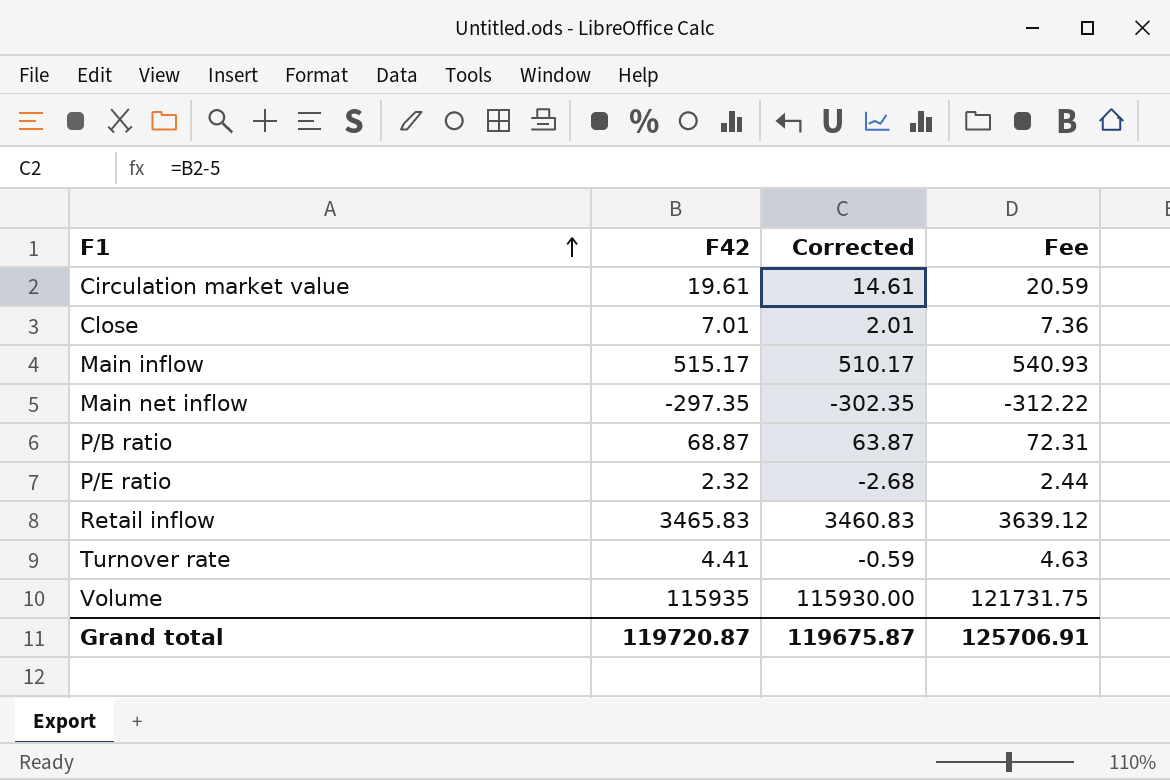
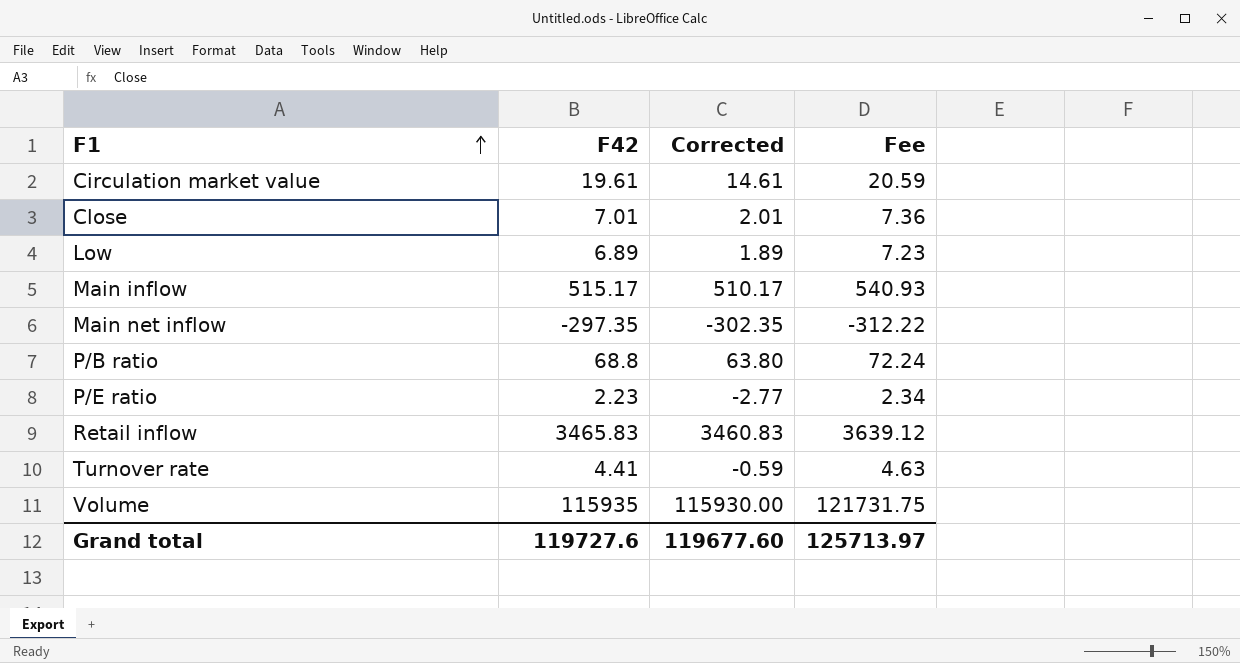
row Low: none -> 6.89 | 1.89 | 7.23
P/B ratio | F42: 68.87 -> 68.8
P/B ratio | Corrected: 63.87 -> 63.80
P/B ratio | Fee: 72.31 -> 72.24
P/E ratio | F42: 2.32 -> 2.23
P/E ratio | Corrected: -2.68 -> -2.77
P/E ratio | Fee: 2.44 -> 2.34
Grand total | F42: 119720.87 -> 119727.6
Grand total | Corrected: 119675.87 -> 119677.60
Grand total | Fee: 125706.91 -> 125713.97

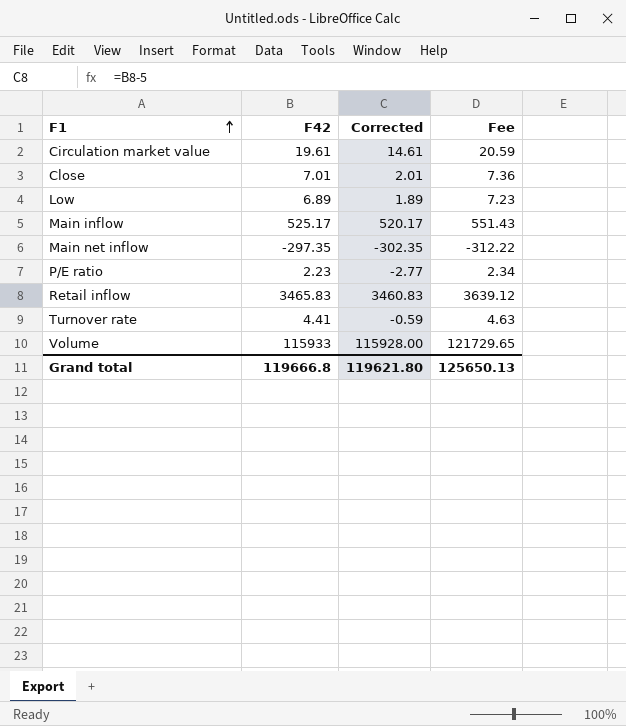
row P/B ratio: 68.8 | 63.80 | 72.24 -> none
Main inflow | F42: 515.17 -> 525.17
Main inflow | Corrected: 510.17 -> 520.17
Main inflow | Fee: 540.93 -> 551.43
Volume | F42: 115935 -> 115933
Volume | Corrected: 115930.00 -> 115928.00
Volume | Fee: 121731.75 -> 121729.65
Grand total | F42: 119727.6 -> 119666.8
Grand total | Corrected: 119677.60 -> 119621.80
Grand total | Fee: 125713.97 -> 125650.13

